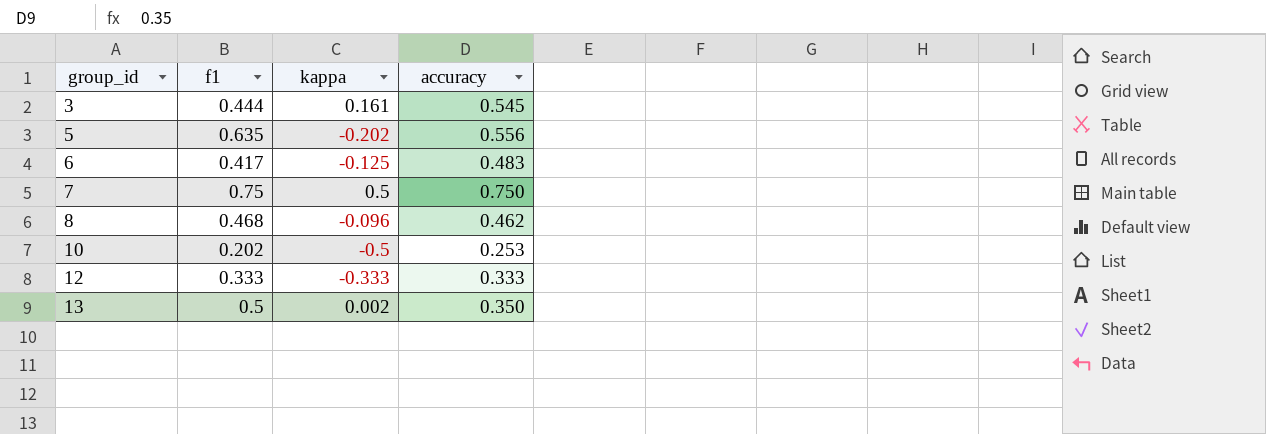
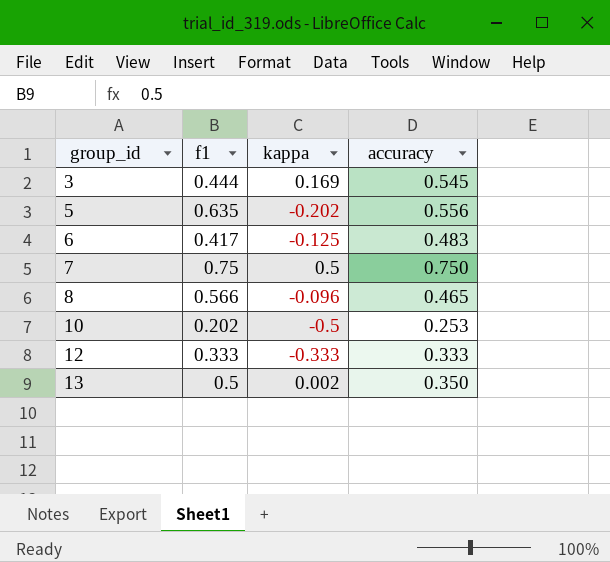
3 | kappa: 0.161 -> 0.169
8 | f1: 0.468 -> 0.566
8 | accuracy: 0.462 -> 0.465

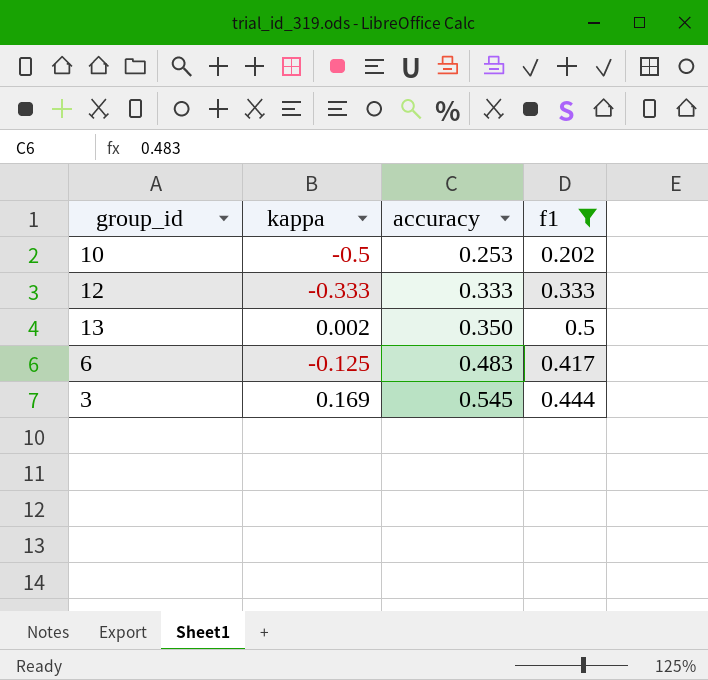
filter: none -> f1 <= 0.5
row order: group_id ascending -> accuracy ascending
column f1 | position: 2 -> 4

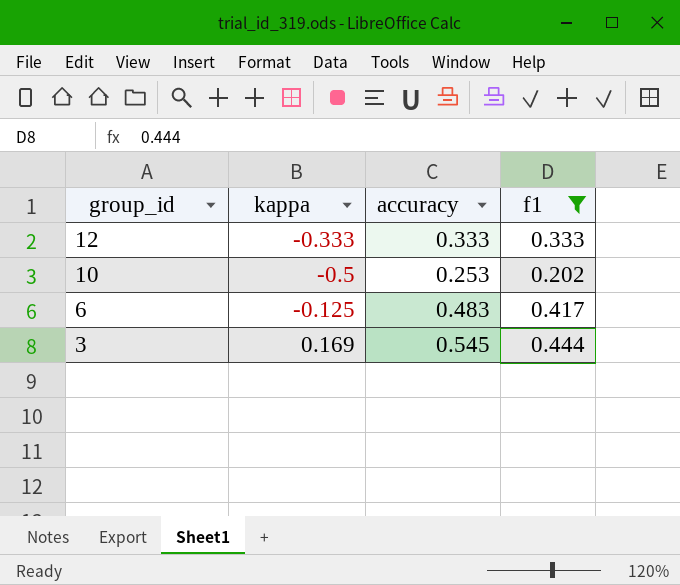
row order: accuracy ascending -> group_id descending
row 13: 0.002 | 0.350 | 0.5 -> none

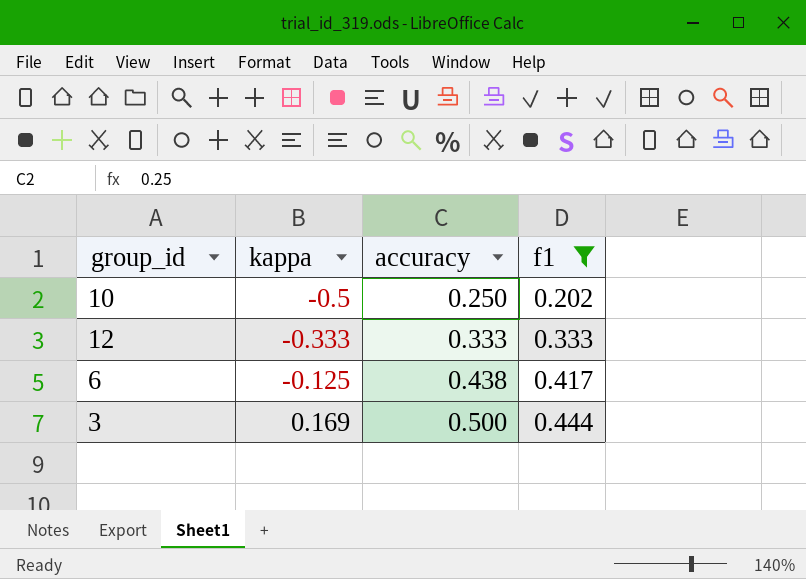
row order: group_id descending -> kappa ascending
10 | accuracy: 0.253 -> 0.250
6 | accuracy: 0.483 -> 0.438
3 | accuracy: 0.545 -> 0.500

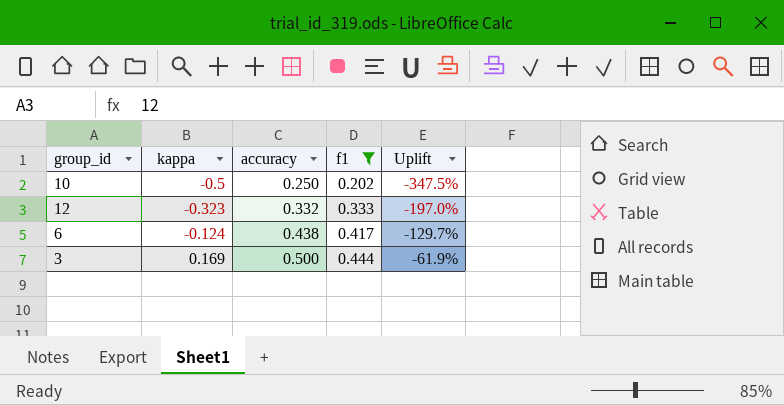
column Uplift | formula: none -> ([kappa] - [f1]) / [f1]
12 | kappa: -0.333 -> -0.323
12 | accuracy: 0.333 -> 0.332
6 | kappa: -0.125 -> -0.124

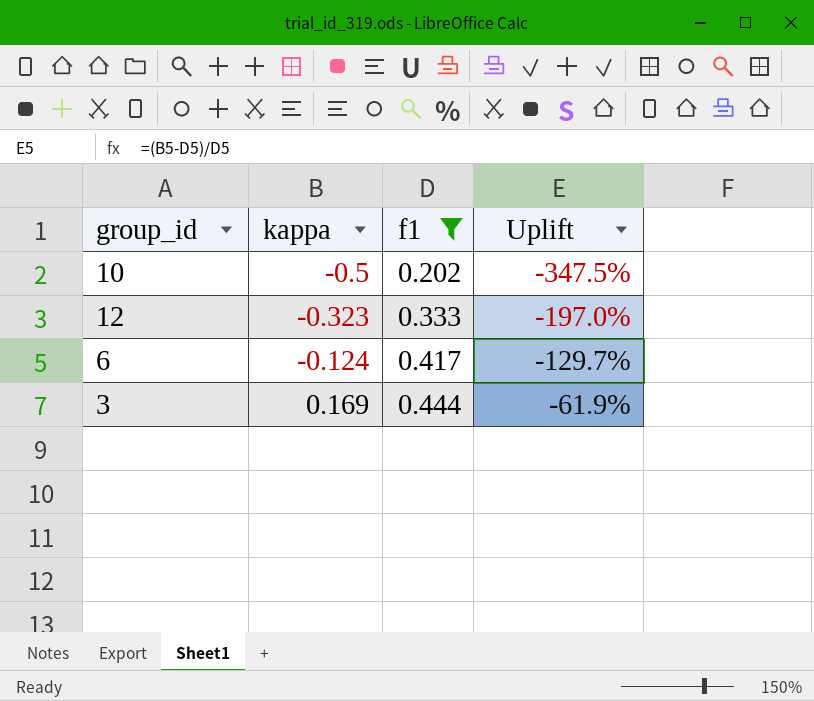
column accuracy | position: 3 -> none

